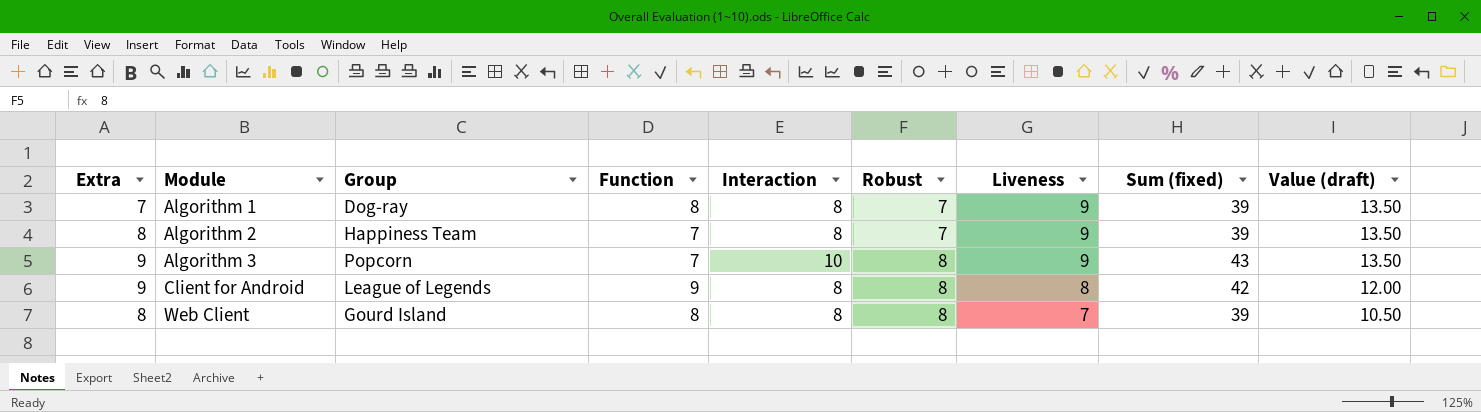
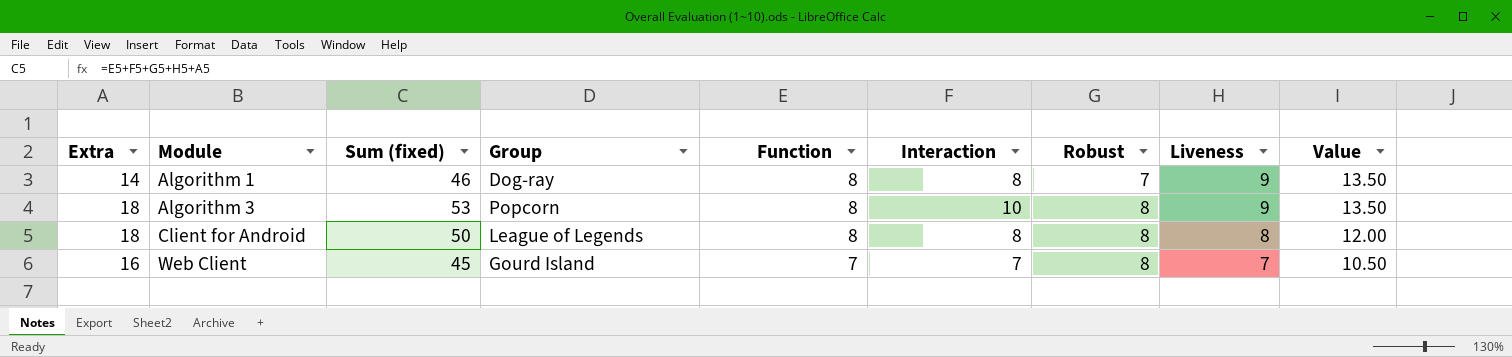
column Sum (fixed) | position: 8 -> 3
column name: Value (draft) -> Value
row Algorithm 2: 8 | Happiness Team | 7 | 8 | 7 | 9 | 39 | 13.50 -> none
Algorithm 1 | Extra: 7 -> 14
Algorithm 1 | Sum (fixed): 39 -> 46
Algorithm 3 | Extra: 9 -> 18
Algorithm 3 | Sum (fixed): 43 -> 53
Algorithm 3 | Function: 7 -> 8
Client for Android | Extra: 9 -> 18
Client for Android | Sum (fixed): 42 -> 50
Client for Android | Function: 9 -> 8
Web Client | Extra: 8 -> 16
Web Client | Sum (fixed): 39 -> 45
Web Client | Function: 8 -> 7
Web Client | Interaction: 8 -> 7

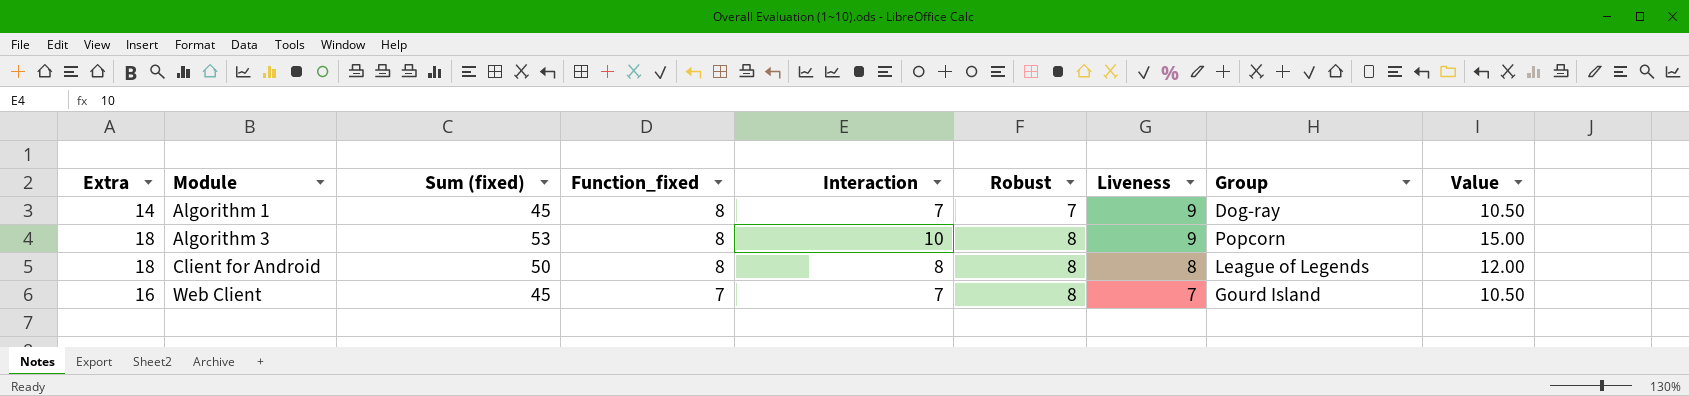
column name: Function -> Function_fixed
column Group | position: 4 -> 8
column Value | formula: [Liveness] * 1.5 -> [Interaction] * 1.5
Algorithm 1 | Sum (fixed): 46 -> 45
Algorithm 1 | Interaction: 8 -> 7

